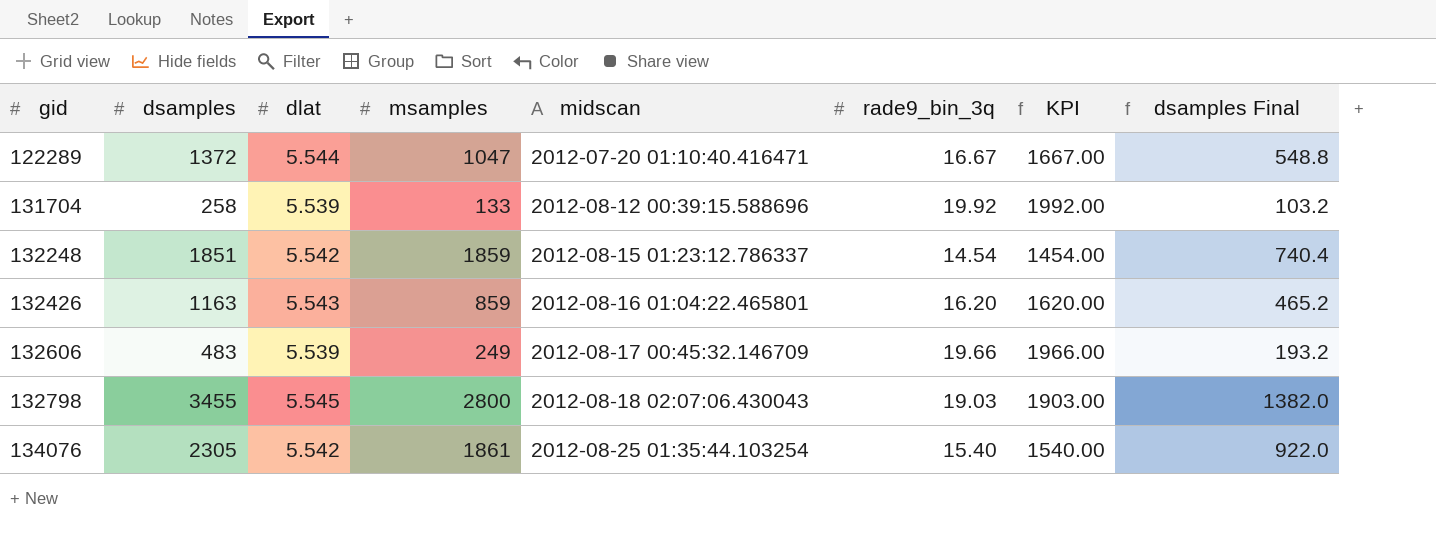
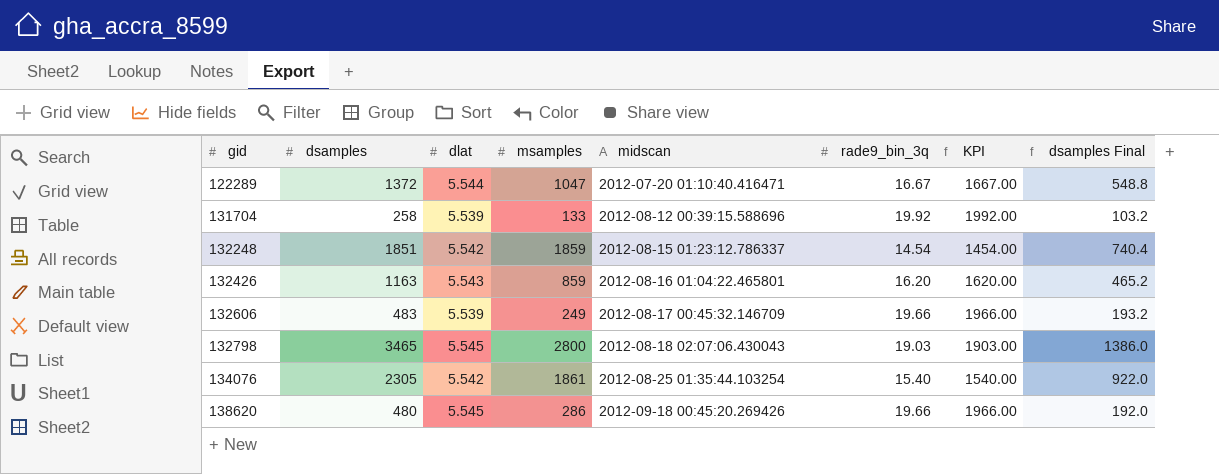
132798 | dsamples: 3455 -> 3465
132798 | dsamples Final: 1382.0 -> 1386.0
row 138620: none -> 480 | 5.545 | 286 | 2012-09-18 00:45:20.269426 | 19.66 | 1966.00 | 192.0

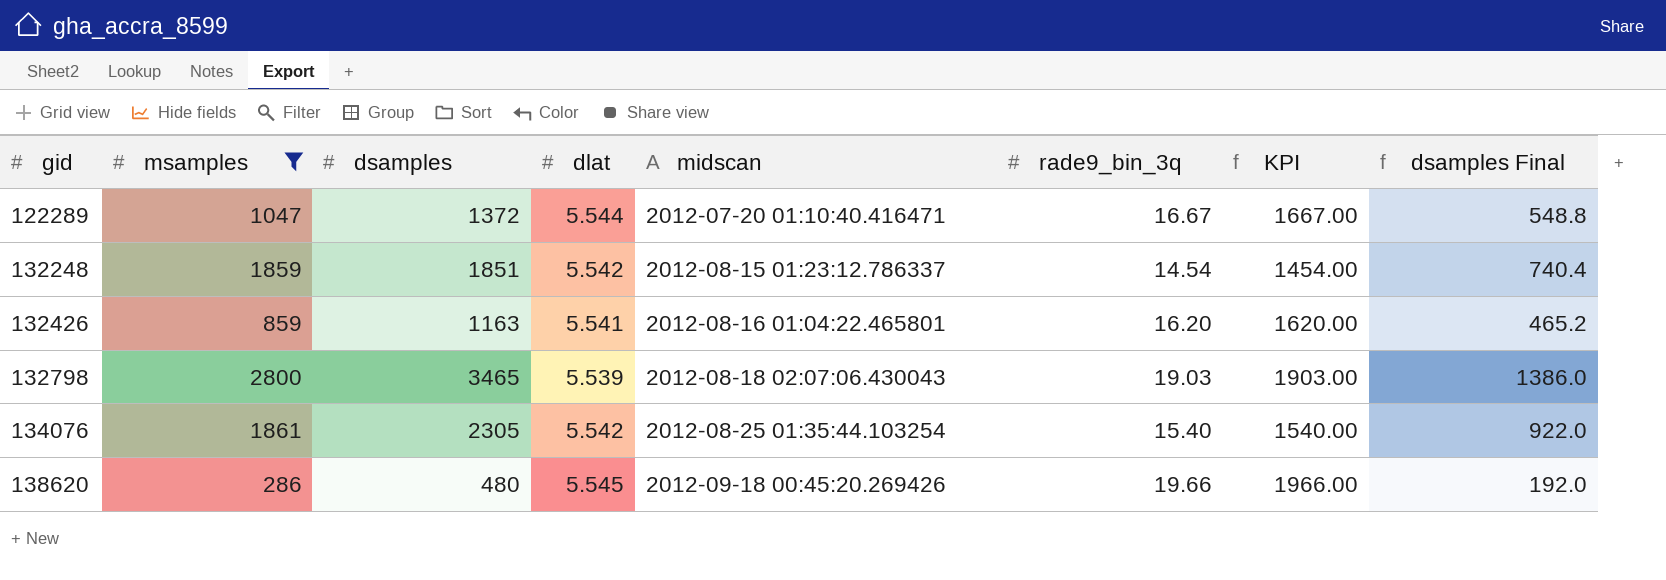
filter: none -> msamples >= 286
column msamples | position: 4 -> 2
132426 | dlat: 5.543 -> 5.541
132798 | dlat: 5.545 -> 5.539

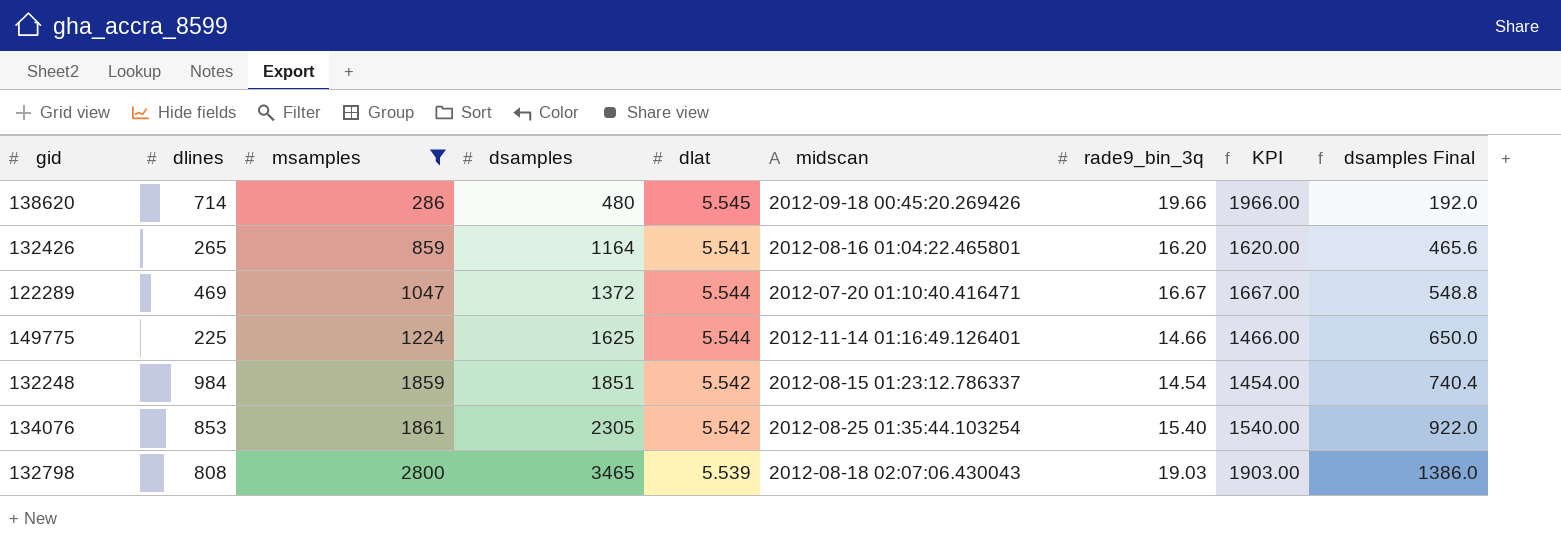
row order: gid ascending -> msamples ascending
column dlines | position: none -> 2
132426 | dsamples: 1163 -> 1164
132426 | dsamples Final: 465.2 -> 465.6
row 149775: none -> 225 | 1224 | 1625 | 5.544 | 2012-11-14 01:16:49.126401 | 14.66 | 1466.00 | 650.0

